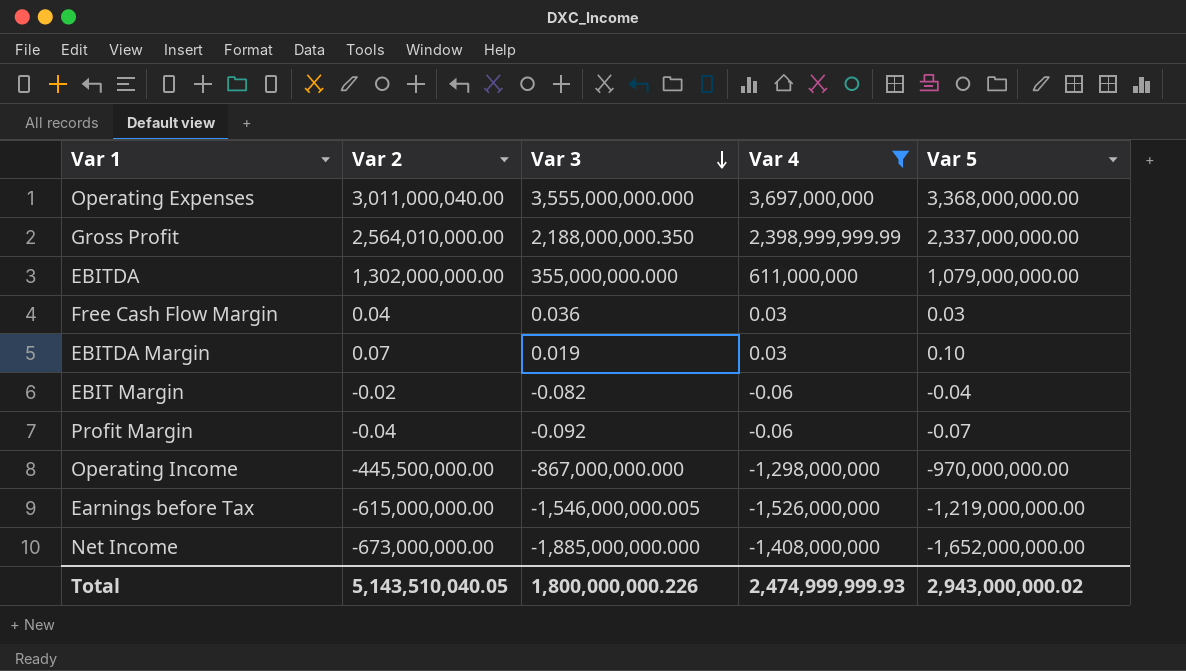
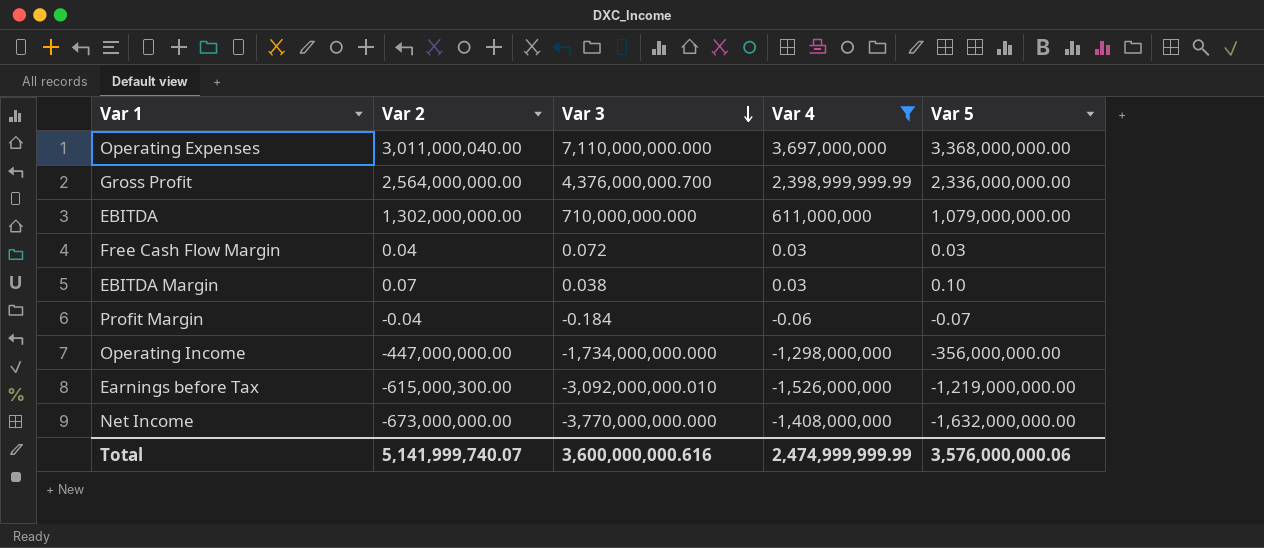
row EBIT Margin: -0.02 | -0.082 | -0.06 | -0.04 -> none
Operating Expenses | Var 3: 3,555,000,000.000 -> 7,110,000,000.000
Gross Profit | Var 2: 2,564,010,000.00 -> 2,564,000,000.00
Gross Profit | Var 3: 2,188,000,000.350 -> 4,376,000,000.700
Gross Profit | Var 5: 2,337,000,000.00 -> 2,336,000,000.00
EBITDA | Var 3: 355,000,000.000 -> 710,000,000.000
Free Cash Flow Margin | Var 3: 0.036 -> 0.072
EBITDA Margin | Var 3: 0.019 -> 0.038
Profit Margin | Var 3: -0.092 -> -0.184
Operating Income | Var 2: -445,500,000.00 -> -447,000,000.00
Operating Income | Var 3: -867,000,000.000 -> -1,734,000,000.000
Operating Income | Var 5: -970,000,000.00 -> -356,000,000.00
Earnings before Tax | Var 2: -615,000,000.00 -> -615,000,300.00
Earnings before Tax | Var 3: -1,546,000,000.005 -> -3,092,000,000.010
Net Income | Var 3: -1,885,000,000.000 -> -3,770,000,000.000
Net Income | Var 5: -1,652,000,000.00 -> -1,632,000,000.00
Total | Var 2: 5,143,510,040.05 -> 5,141,999,740.07
Total | Var 3: 1,800,000,000.226 -> 3,600,000,000.616
Total | Var 4: 2,474,999,999.93 -> 2,474,999,999.99
Total | Var 5: 2,943,000,000.02 -> 3,576,000,000.06

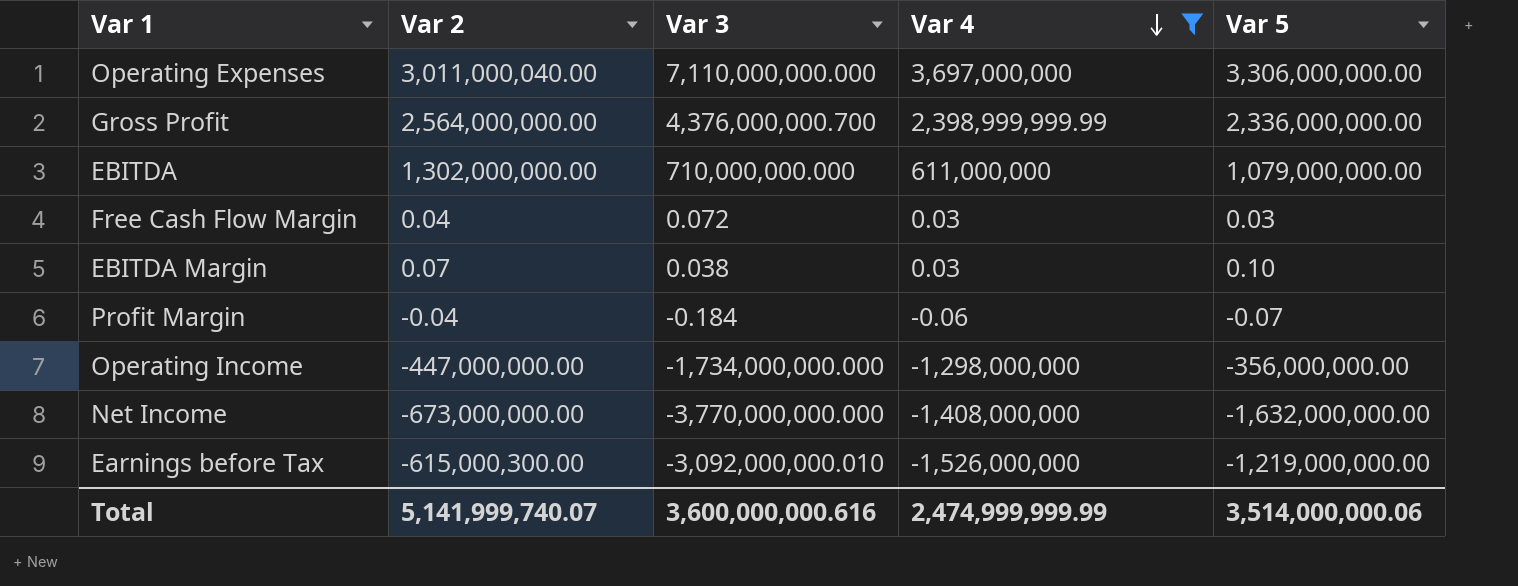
row order: Var 3 descending -> Var 4 descending
Operating Expenses | Var 5: 3,368,000,000.00 -> 3,306,000,000.00
Total | Var 5: 3,576,000,000.06 -> 3,514,000,000.06

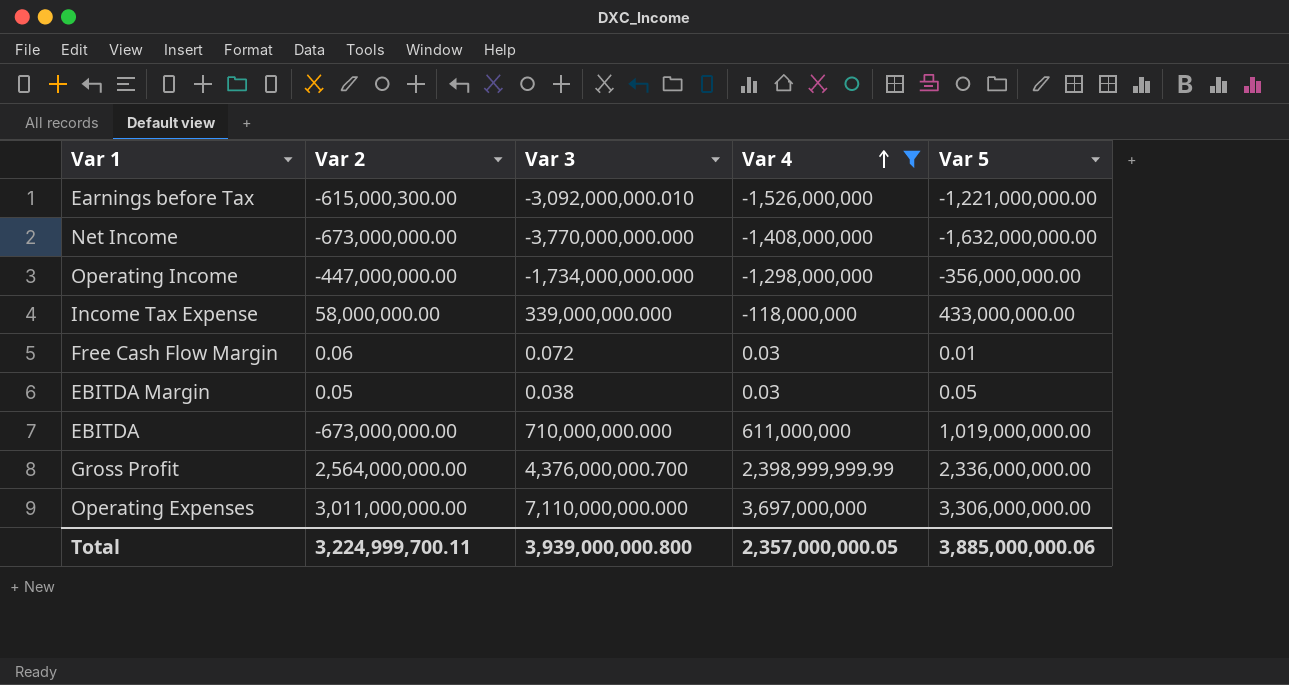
row order: Var 4 descending -> Var 4 ascending
row Profit Margin: -0.04 | -0.184 | -0.06 | -0.07 -> none
Earnings before Tax | Var 5: -1,219,000,000.00 -> -1,221,000,000.00
row Income Tax Expense: none -> 58,000,000.00 | 339,000,000.000 | -118,000,000 | 433,000,000.00
Free Cash Flow Margin | Var 2: 0.04 -> 0.06
Free Cash Flow Margin | Var 5: 0.03 -> 0.01
EBITDA Margin | Var 2: 0.07 -> 0.05
EBITDA Margin | Var 5: 0.10 -> 0.05
EBITDA | Var 2: 1,302,000,000.00 -> -673,000,000.00
EBITDA | Var 5: 1,079,000,000.00 -> 1,019,000,000.00
Operating Expenses | Var 2: 3,011,000,040.00 -> 3,011,000,000.00
Total | Var 2: 5,141,999,740.07 -> 3,224,999,700.11
Total | Var 3: 3,600,000,000.616 -> 3,939,000,000.800
Total | Var 4: 2,474,999,999.99 -> 2,357,000,000.05
Total | Var 5: 3,514,000,000.06 -> 3,885,000,000.06

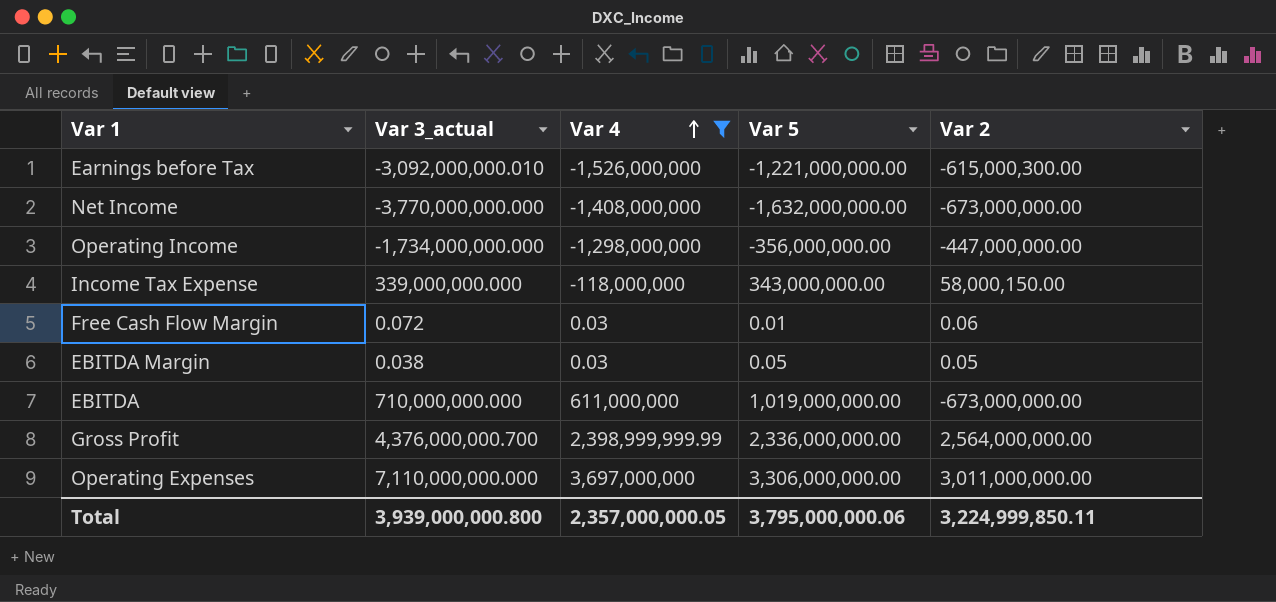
column name: Var 3 -> Var 3_actual
column Var 2 | position: 2 -> 5
Income Tax Expense | Var 5: 433,000,000.00 -> 343,000,000.00
Income Tax Expense | Var 2: 58,000,000.00 -> 58,000,150.00
Total | Var 5: 3,885,000,000.06 -> 3,795,000,000.06
Total | Var 2: 3,224,999,700.11 -> 3,224,999,850.11

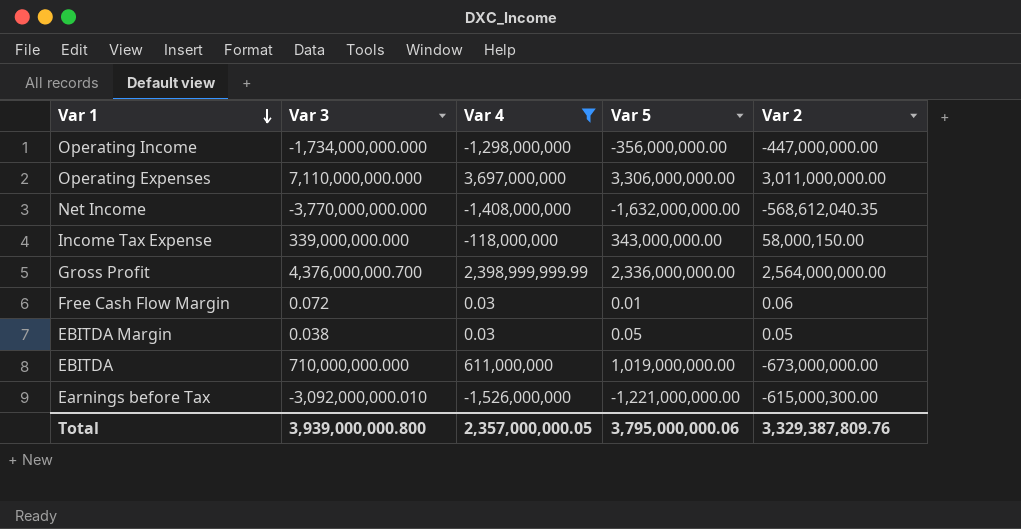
row order: Var 4 ascending -> Var 1 descending
column name: Var 3_actual -> Var 3
Net Income | Var 2: -673,000,000.00 -> -568,612,040.35
Total | Var 2: 3,224,999,850.11 -> 3,329,387,809.76

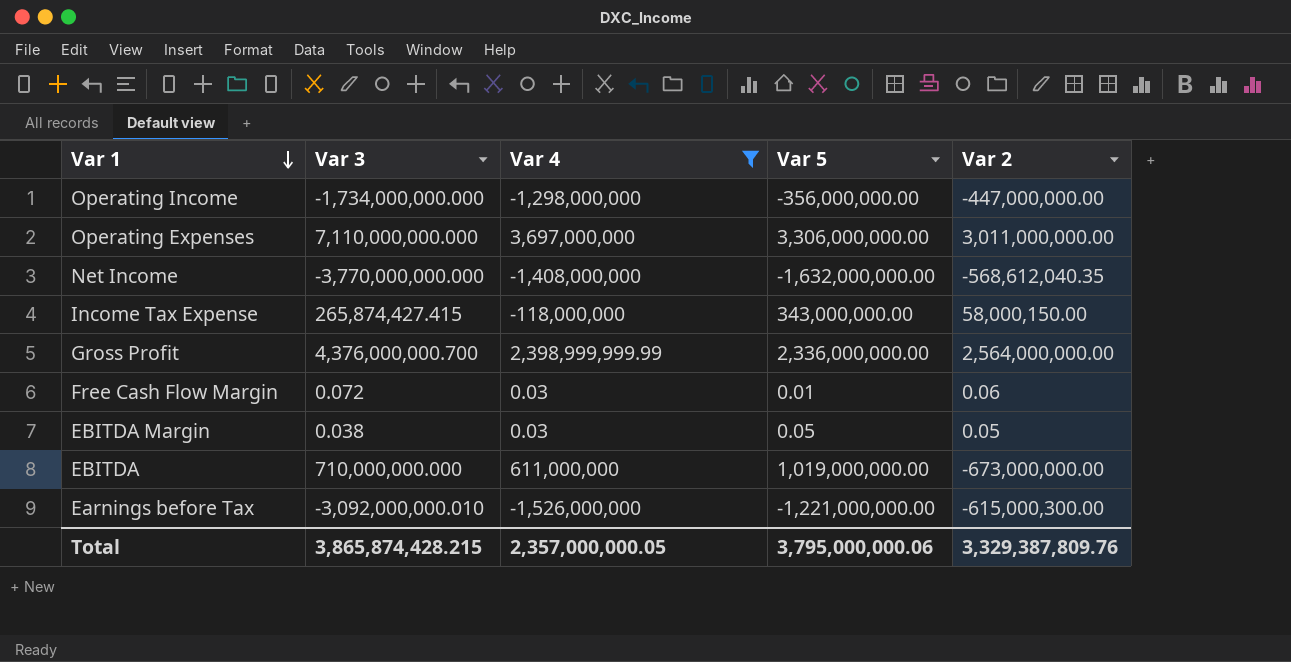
Income Tax Expense | Var 3: 339,000,000.000 -> 265,874,427.415
Total | Var 3: 3,939,000,000.800 -> 3,865,874,428.215

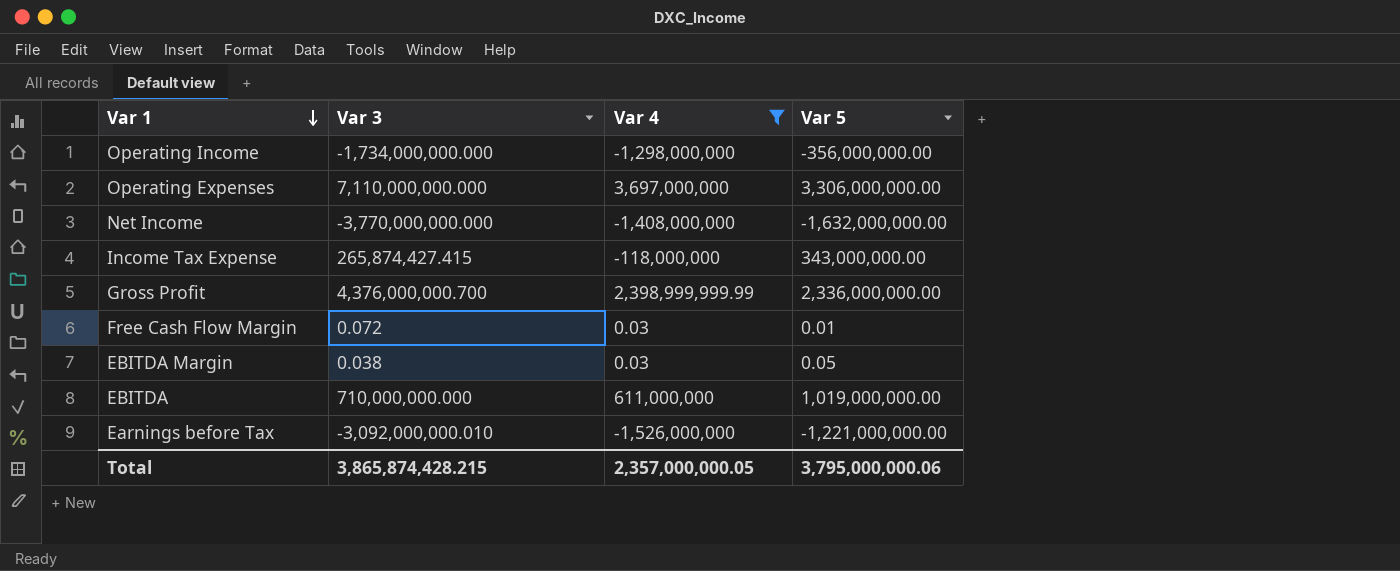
column Var 2 | position: 5 -> none

